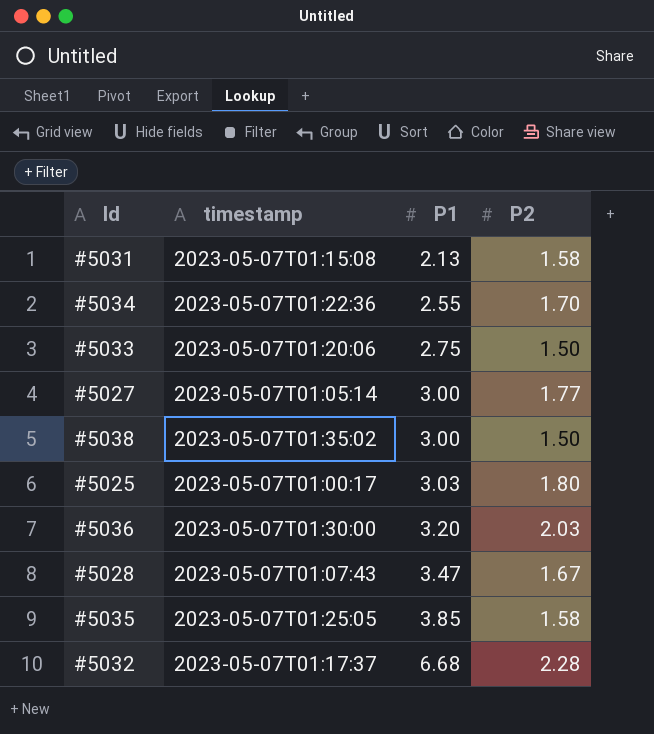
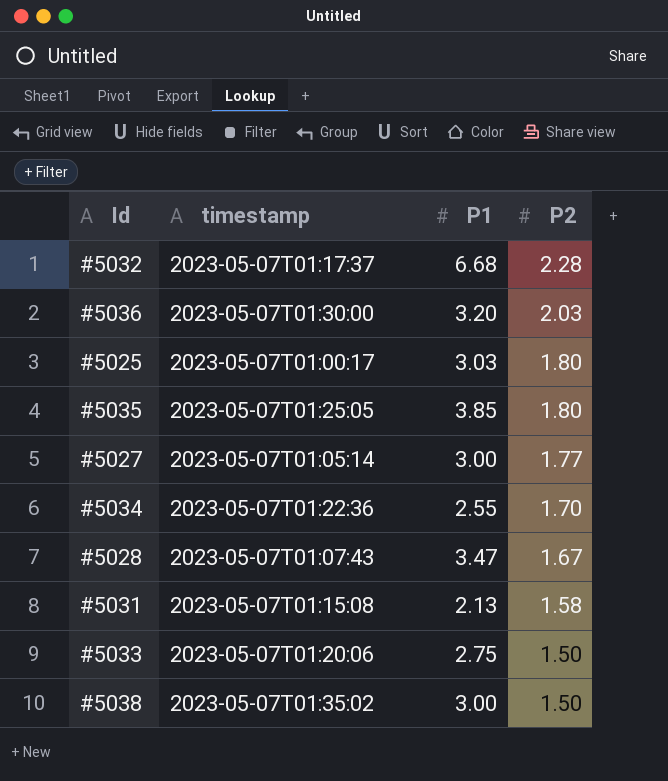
row order: P1 ascending -> P2 descending
#5035 | P2: 1.58 -> 1.80

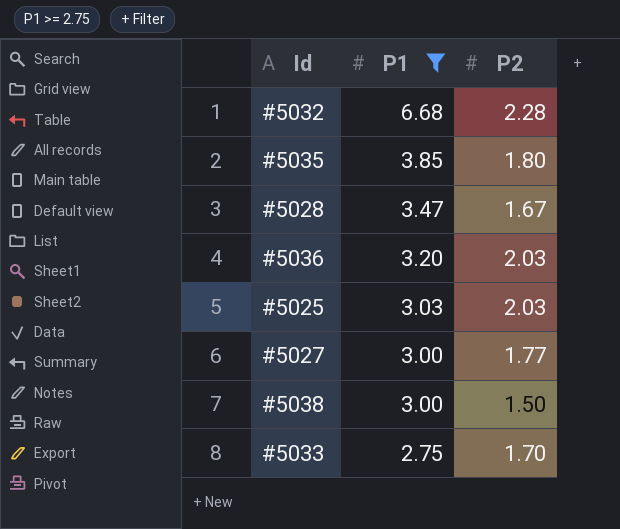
filter: none -> P1 >= 2.75
row order: P2 descending -> P1 descending
column timestamp | position: 2 -> none
#5025 | P2: 1.80 -> 2.03
#5033 | P2: 1.50 -> 1.70

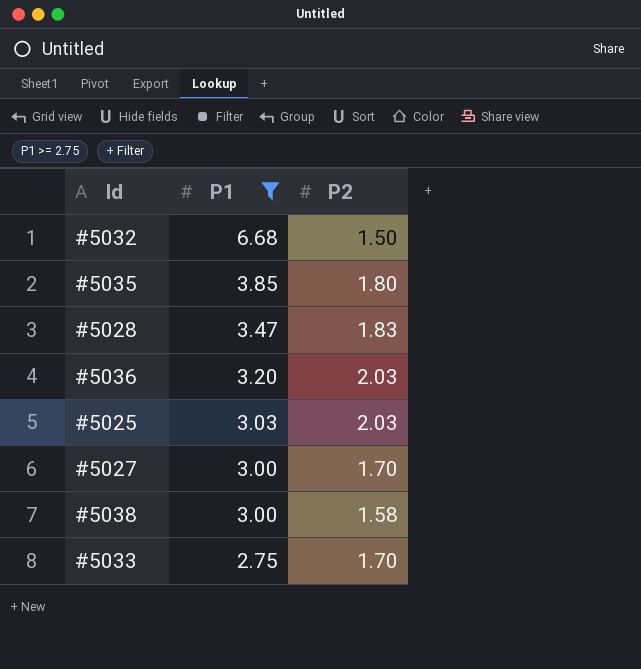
#5032 | P2: 2.28 -> 1.50
#5028 | P2: 1.67 -> 1.83
#5027 | P2: 1.77 -> 1.70
#5038 | P2: 1.50 -> 1.58

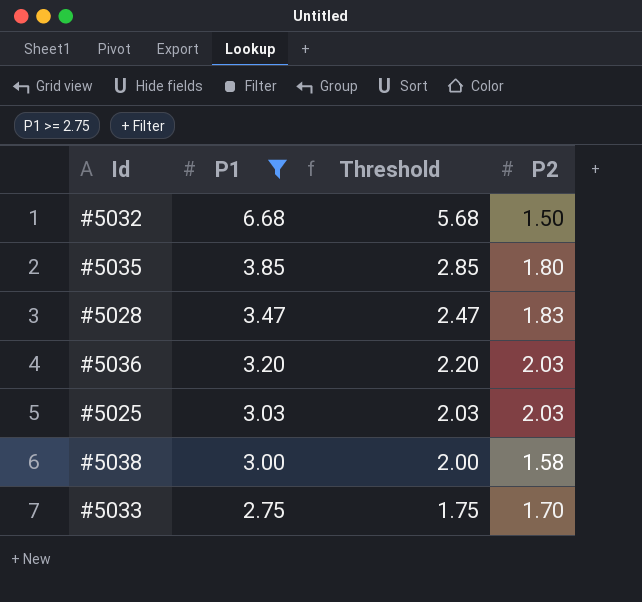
column Threshold | formula: none -> [P1] - 1
row #5027: 3.00 | 1.70 -> none

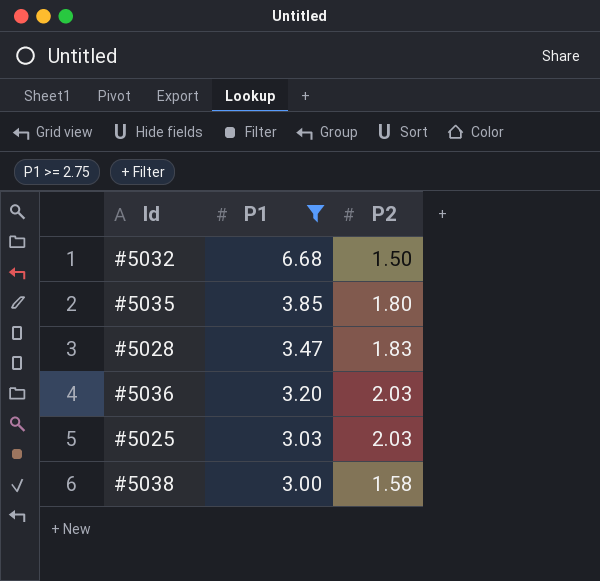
column Threshold | formula: [P1] - 1 -> none
row #5033: 2.75 | 1.75 | 1.70 -> none

